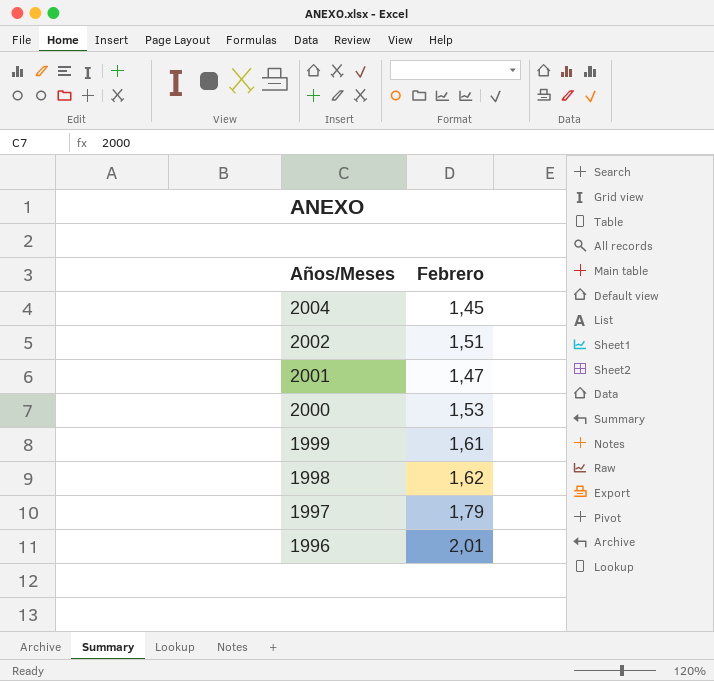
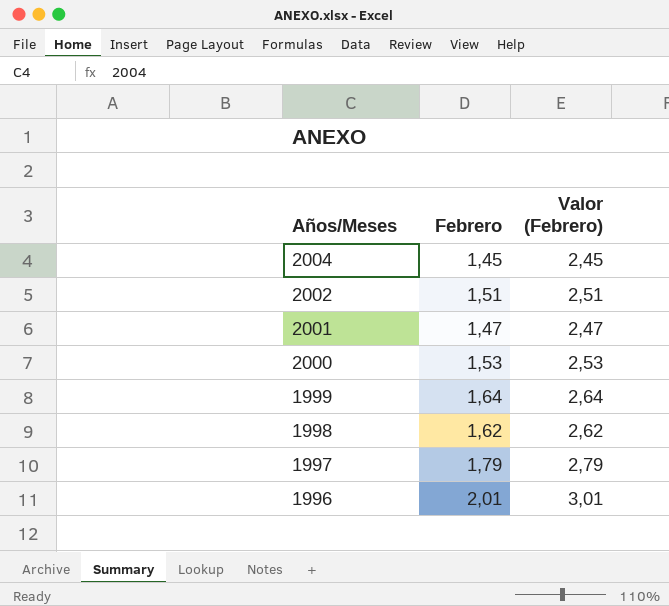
column Valor (Febrero) | formula: none -> [Febrero] + 1
1999 | Febrero: 1,61 -> 1,64

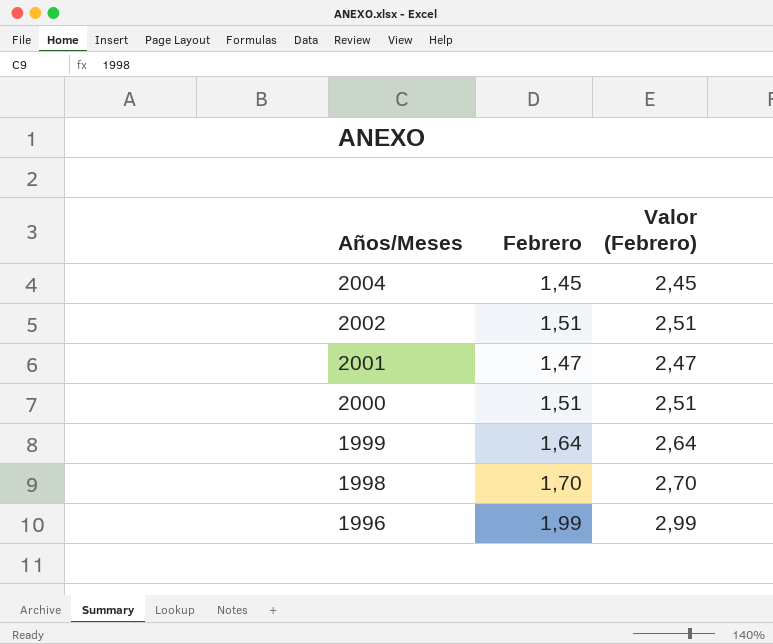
row 1997: 1,79 | 2,79 -> none
2000 | Febrero: 1,53 -> 1,51
2000 | Valor (Febrero): 2,53 -> 2,51
1998 | Febrero: 1,62 -> 1,70
1998 | Valor (Febrero): 2,62 -> 2,70
1996 | Febrero: 2,01 -> 1,99
1996 | Valor (Febrero): 3,01 -> 2,99

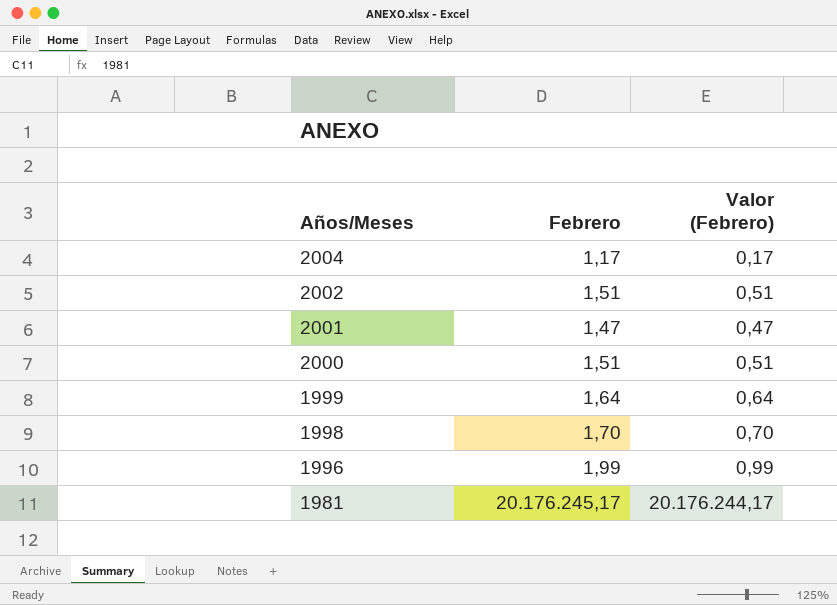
column Valor (Febrero) | formula: [Febrero] + 1 -> [Febrero] - 1
2004 | Febrero: 1,45 -> 1,17
row 1981: none -> 20.176.245,17 | 20.176.244,17

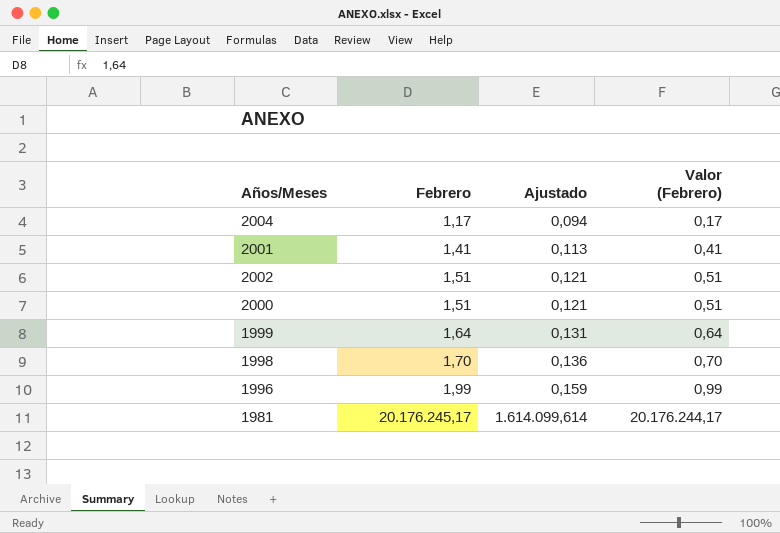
row order: Años/Meses descending -> Febrero ascending
column Ajustado | formula: none -> [Febrero] * 0,08
2001 | Febrero: 1,47 -> 1,41
2001 | Valor (Febrero): 0,47 -> 0,41

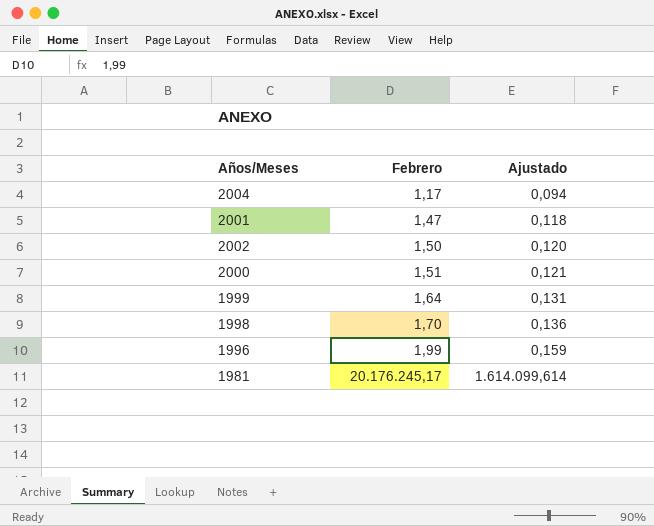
column Valor (Febrero) | formula: [Febrero] - 1 -> none
2001 | Febrero: 1,41 -> 1,47
2001 | Ajustado: 0,113 -> 0,118
2002 | Febrero: 1,51 -> 1,50
2002 | Ajustado: 0,121 -> 0,120

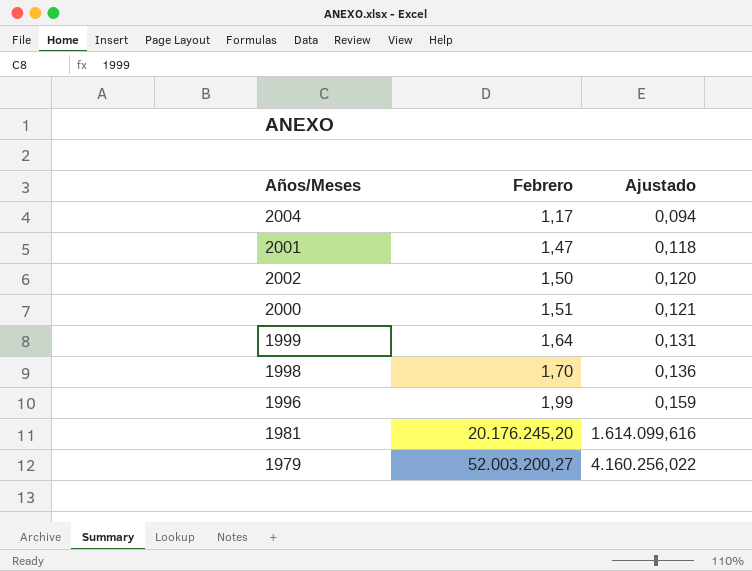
1981 | Febrero: 20.176.245,17 -> 20.176.245,20
1981 | Ajustado: 1.614.099,614 -> 1.614.099,616
row 1979: none -> 52.003.200,27 | 4.160.256,022

